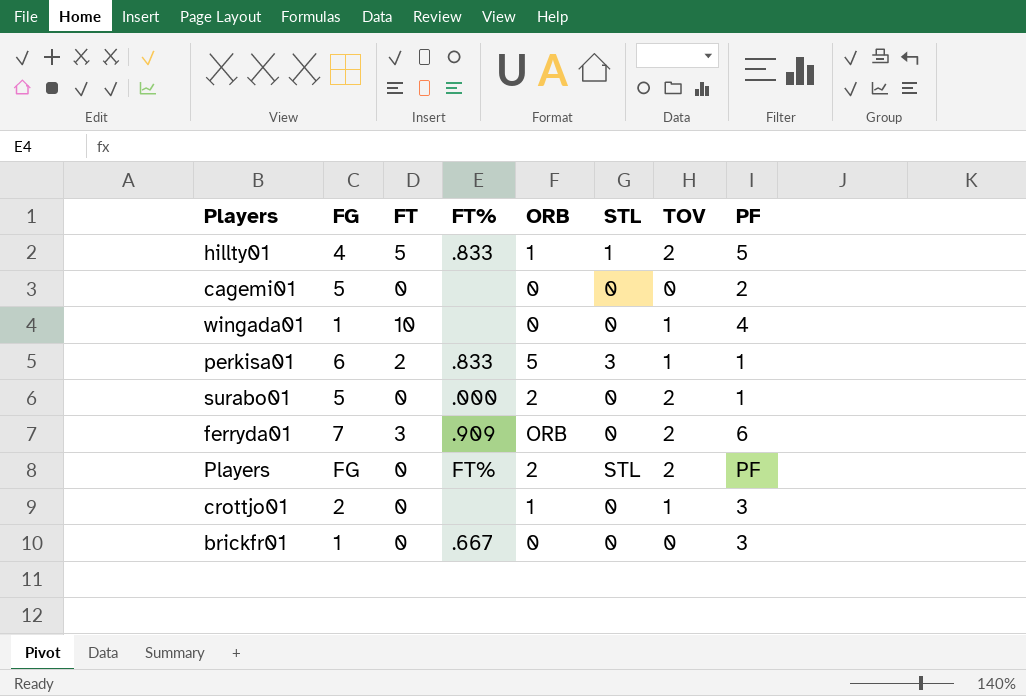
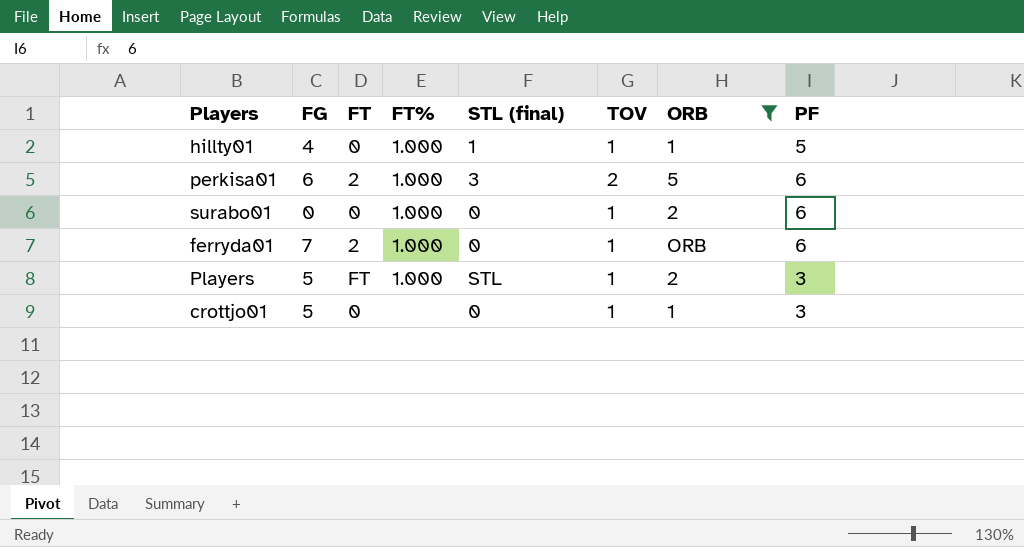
filter: none -> ORB != 0
column name: STL -> STL (final)
column ORB | position: 5 -> 7
hillty01 | FT: 5 -> 0
hillty01 | FT%: .833 -> 1.000
hillty01 | TOV: 2 -> 1
perkisa01 | FT%: .833 -> 1.000
perkisa01 | TOV: 1 -> 2
perkisa01 | PF: 1 -> 6
surabo01 | FG: 5 -> 0
surabo01 | FT%: .000 -> 1.000
surabo01 | TOV: 2 -> 1
surabo01 | PF: 1 -> 6
ferryda01 | FT: 3 -> 2
ferryda01 | FT%: .909 -> 1.000
ferryda01 | TOV: 2 -> 1
Players | FG: FG -> 5
Players | FT: 0 -> FT
Players | FT%: FT% -> 1.000
Players | TOV: 2 -> 1
Players | PF: PF -> 3
crottjo01 | FG: 2 -> 5

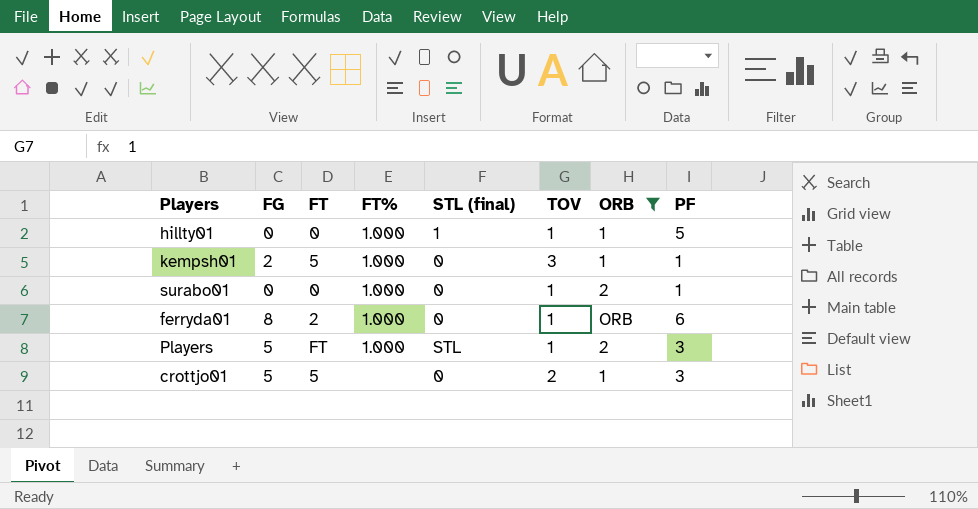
row perkisa01: 6 | 2 | 1.000 | 3 | 2 | 5 | 6 -> none
hillty01 | FG: 4 -> 0
row kempsh01: none -> 2 | 5 | 1.000 | 0 | 3 | 1 | 1
surabo01 | PF: 6 -> 1
ferryda01 | FG: 7 -> 8
crottjo01 | FT: 0 -> 5
crottjo01 | TOV: 1 -> 2

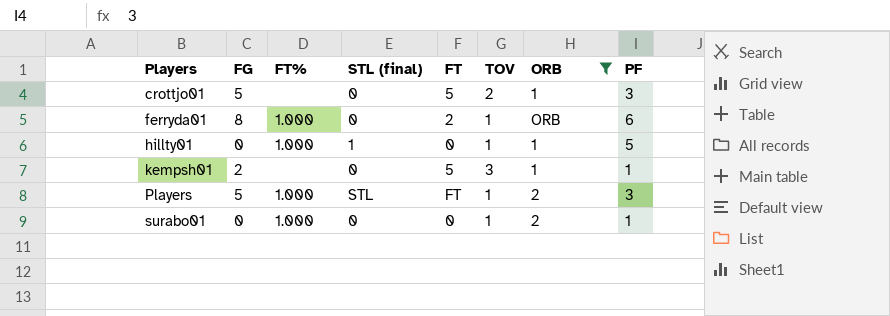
row order: none -> Players ascending
column FT | position: 3 -> 5
kempsh01 | FT%: 1.000 -> none

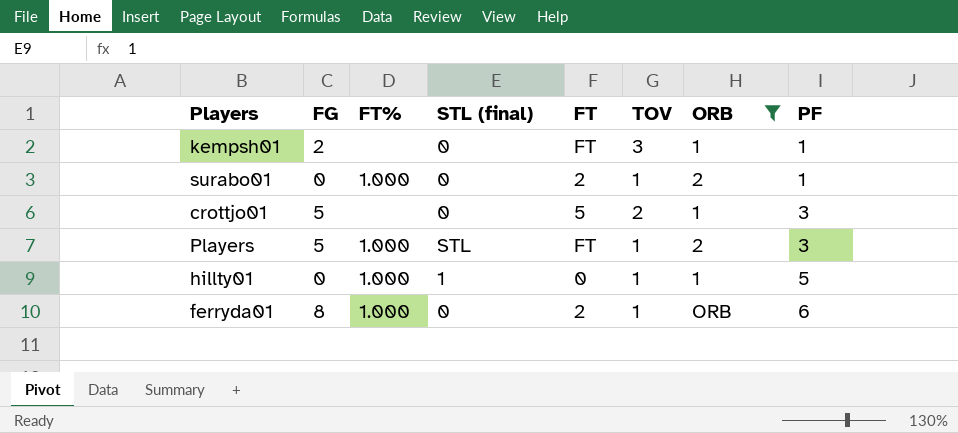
row order: Players ascending -> PF ascending
kempsh01 | FT: 5 -> FT
surabo01 | FT: 0 -> 2

